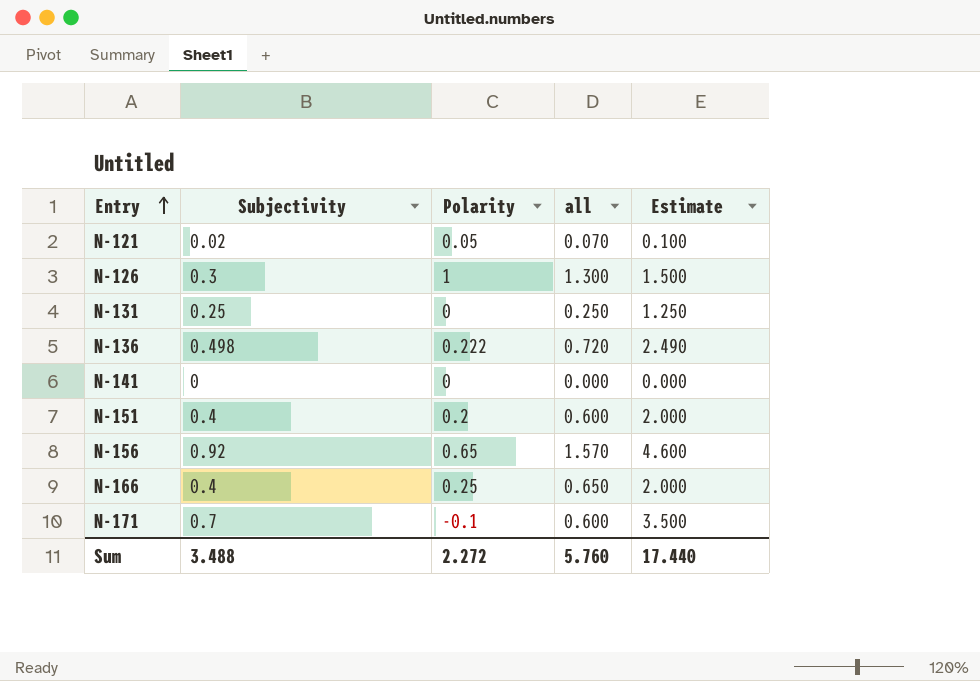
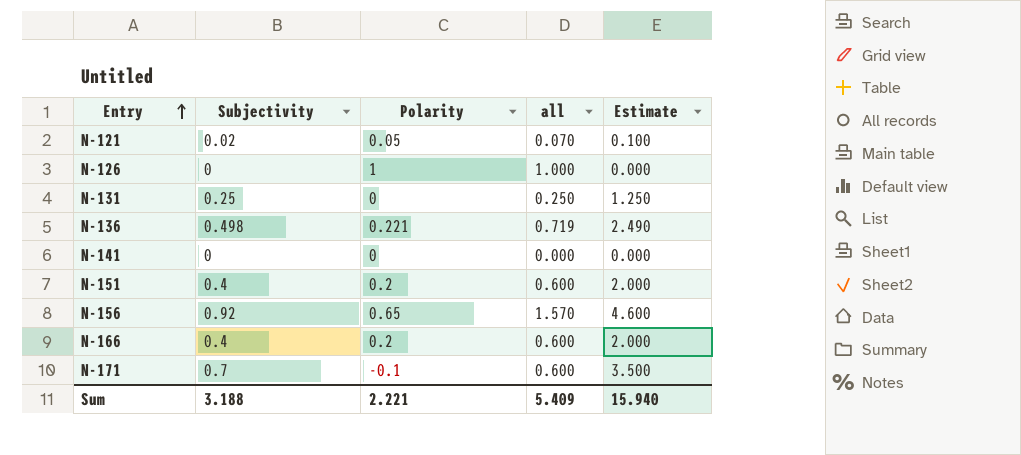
N-126 | Subjectivity: 0.3 -> 0
N-126 | all: 1.300 -> 1.000
N-126 | Estimate: 1.500 -> 0.000
N-136 | Polarity: 0.222 -> 0.221
N-136 | all: 0.720 -> 0.719
N-166 | Polarity: 0.25 -> 0.2
N-166 | all: 0.650 -> 0.600
Sum | Subjectivity: 3.488 -> 3.188
Sum | Polarity: 2.272 -> 2.221
Sum | all: 5.760 -> 5.409
Sum | Estimate: 17.440 -> 15.940

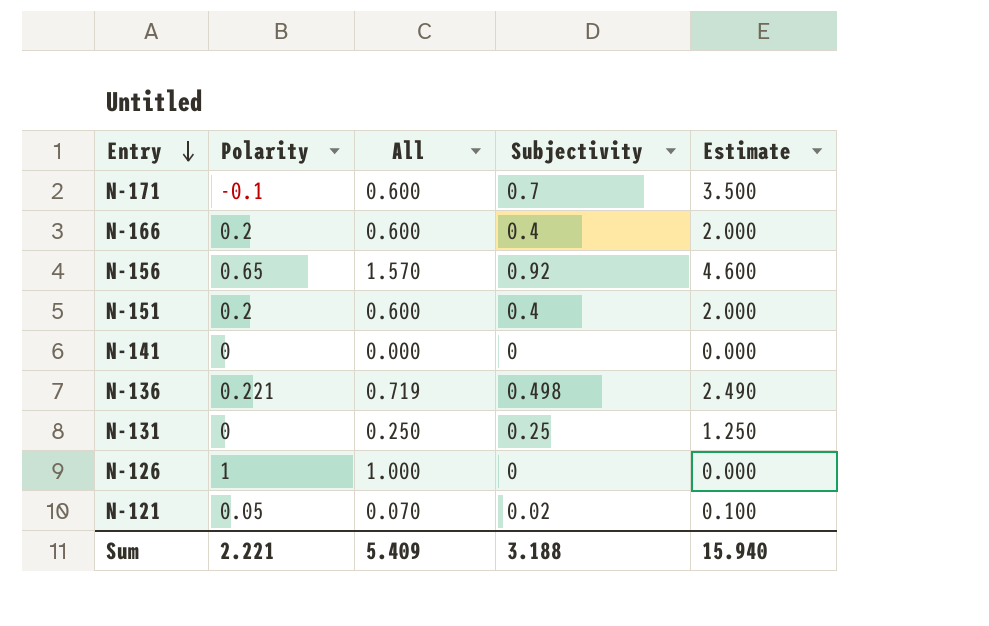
row order: Entry ascending -> Entry descending
column name: all -> All
column Subjectivity | position: 2 -> 4

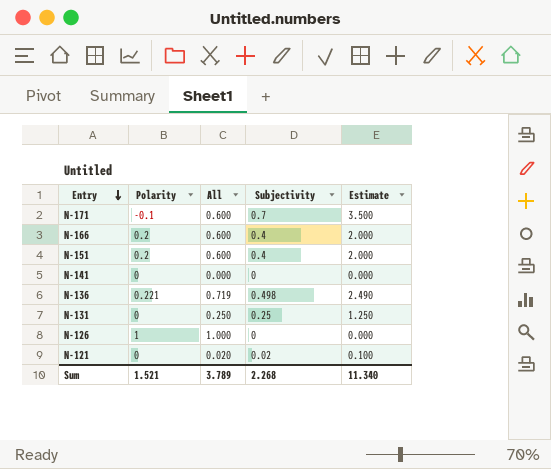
row N-156: 0.65 | 1.570 | 0.92 | 4.600 -> none
N-121 | Polarity: 0.05 -> 0
N-121 | All: 0.070 -> 0.020
Sum | Polarity: 2.221 -> 1.521
Sum | All: 5.409 -> 3.789
Sum | Subjectivity: 3.188 -> 2.268
Sum | Estimate: 15.940 -> 11.340

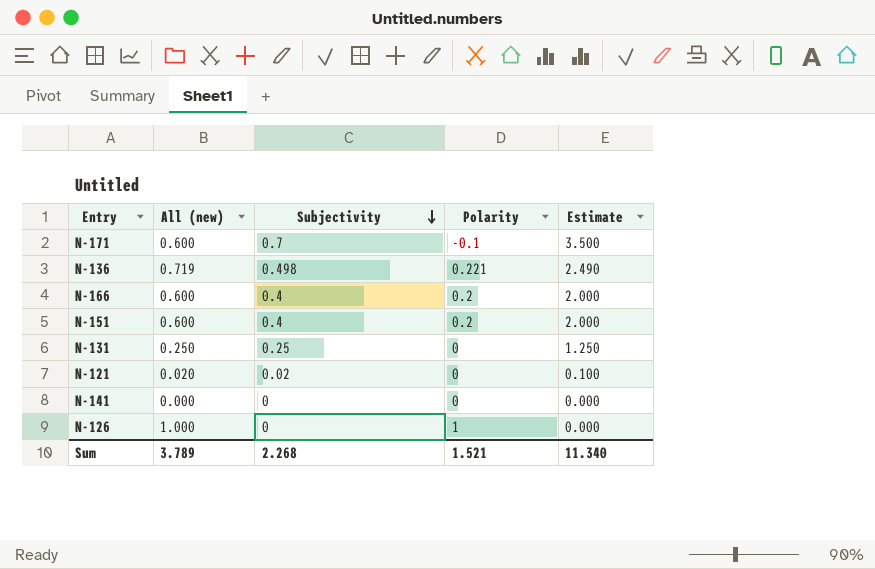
row order: Entry descending -> Subjectivity descending
column name: All -> All (new)
column Polarity | position: 2 -> 4

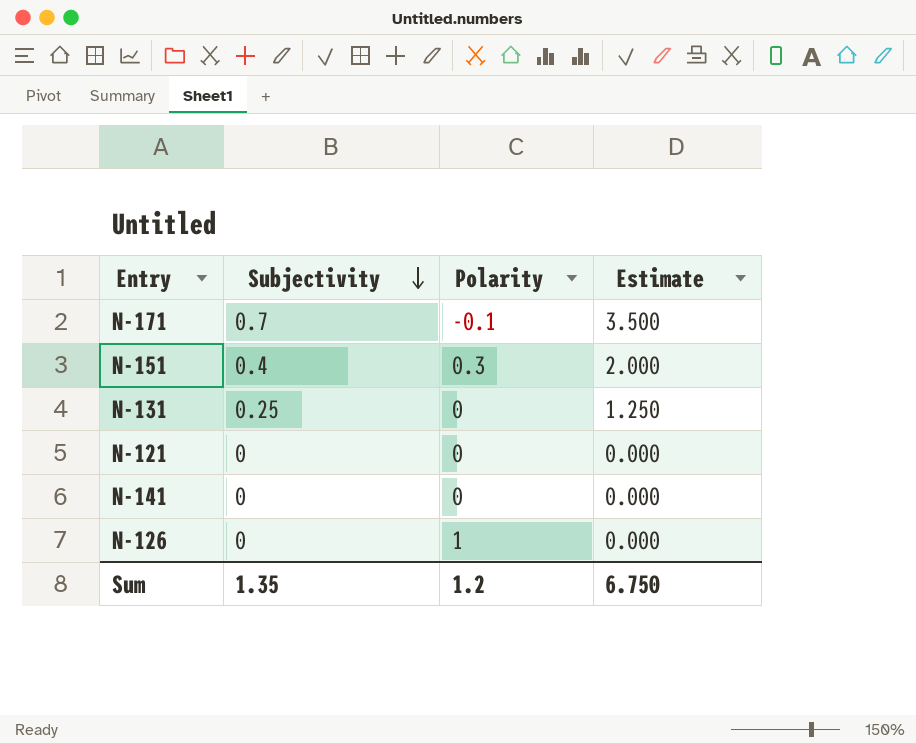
column All (new) | formula: [Subjectivity] + [Polarity] -> none
row N-136: 0.719 | 0.498 | 0.221 | 2.490 -> none
row N-166: 0.600 | 0.4 | 0.2 | 2.000 -> none
N-151 | Polarity: 0.2 -> 0.3
N-121 | Subjectivity: 0.02 -> 0
N-121 | Estimate: 0.100 -> 0.000
Sum | Subjectivity: 2.268 -> 1.35
Sum | Polarity: 1.521 -> 1.2
Sum | Estimate: 11.340 -> 6.750

